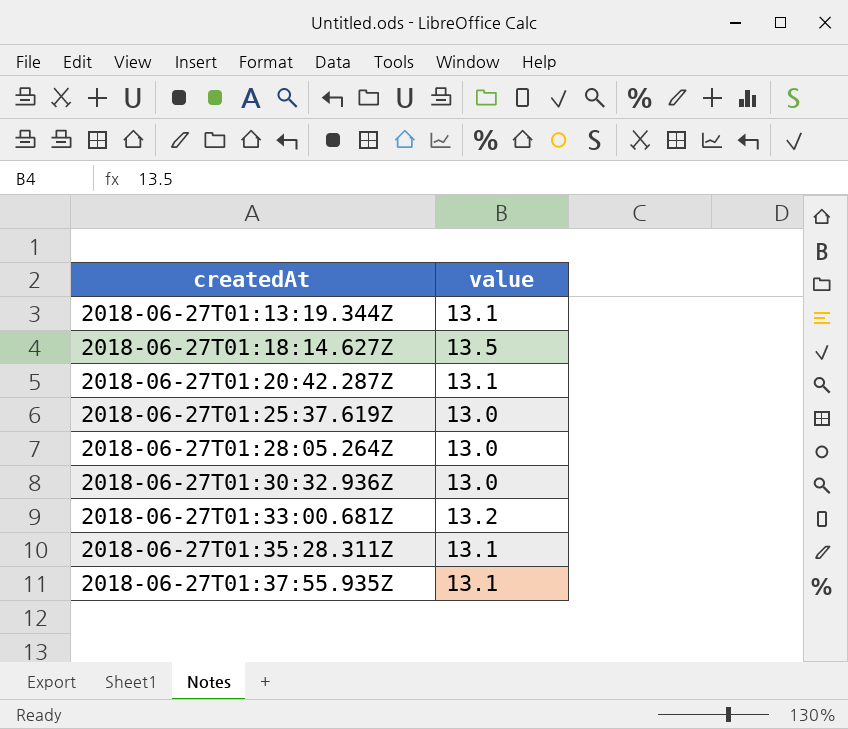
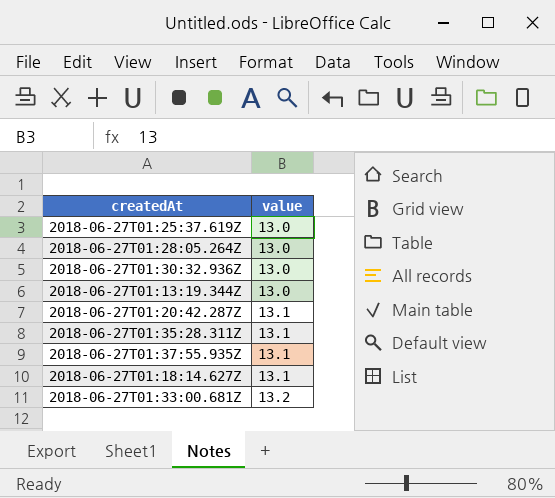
row order: createdAt ascending -> value ascending
2018-06-27T01:13:19.344Z | value: 13.1 -> 13.0
2018-06-27T01:18:14.627Z | value: 13.5 -> 13.1

